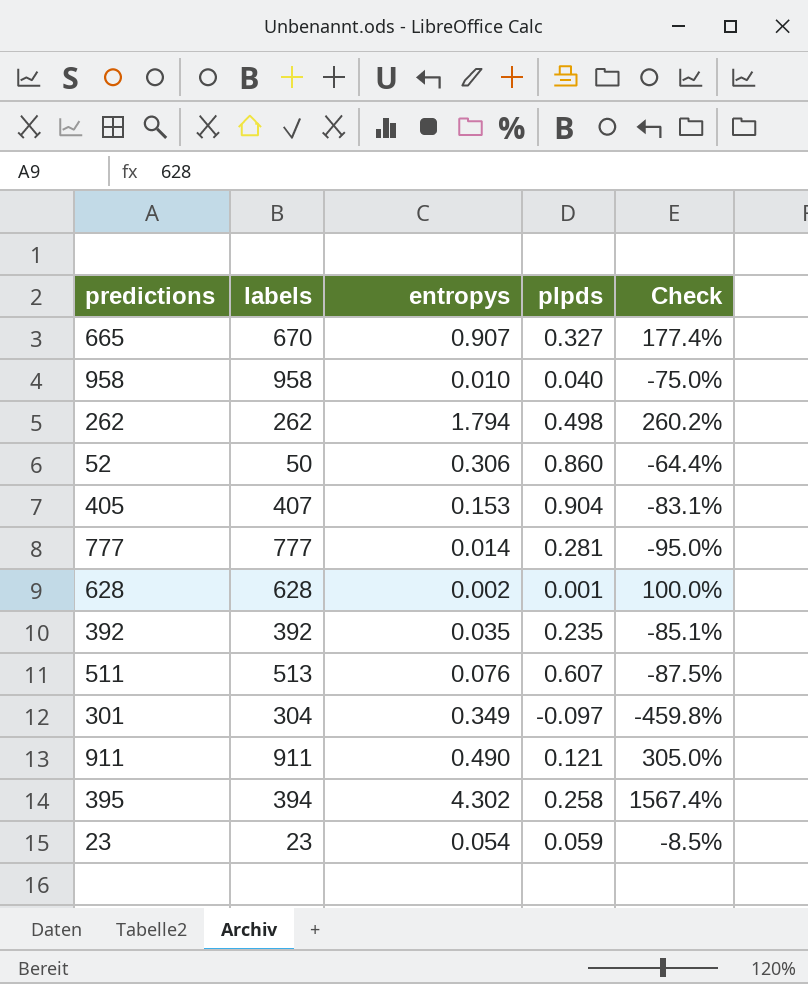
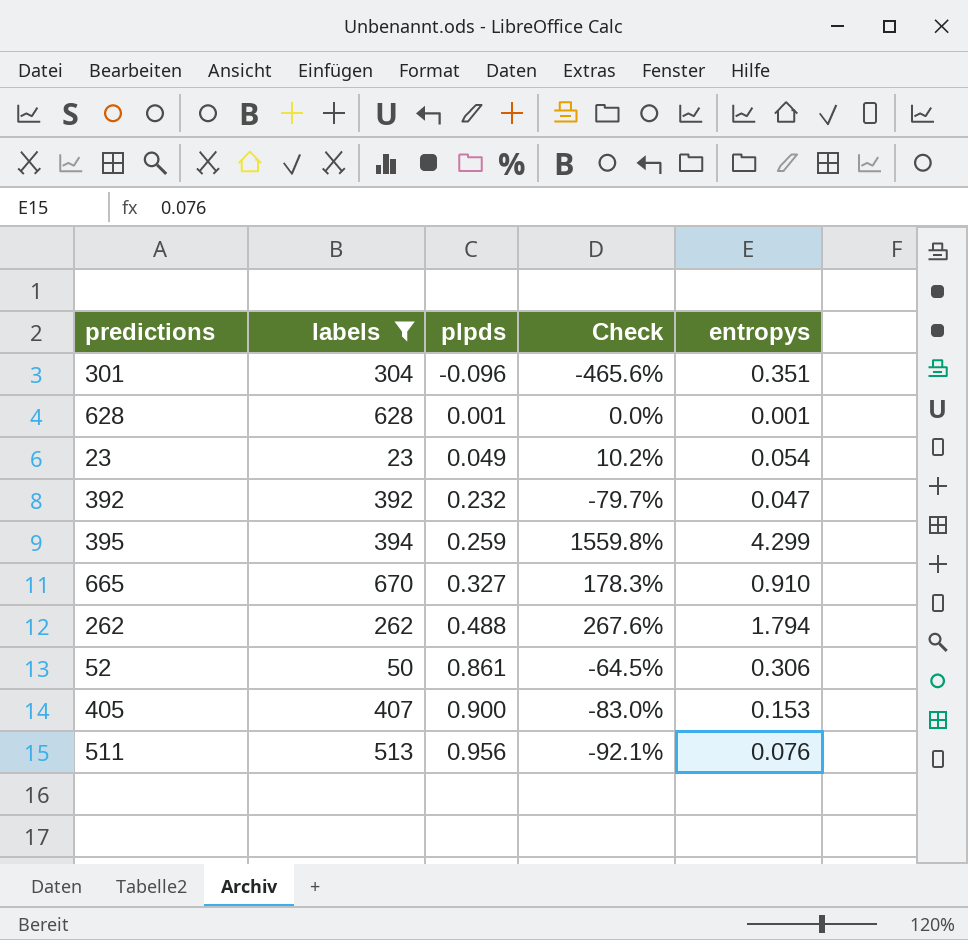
filter: none -> labels <= 670
row order: none -> plpds ascending
column entropys | position: 3 -> 5
301 | plpds: -0.097 -> -0.096
301 | Check: -459.8% -> -465.6%
301 | entropys: 0.349 -> 0.351
628 | Check: 100.0% -> 0.0%
628 | entropys: 0.002 -> 0.001
23 | plpds: 0.059 -> 0.049
23 | Check: -8.5% -> 10.2%
392 | plpds: 0.235 -> 0.232
392 | Check: -85.1% -> -79.7%
392 | entropys: 0.035 -> 0.047
395 | plpds: 0.258 -> 0.259
395 | Check: 1567.4% -> 1559.8%
395 | entropys: 4.302 -> 4.299
665 | Check: 177.4% -> 178.3%
665 | entropys: 0.907 -> 0.910
262 | plpds: 0.498 -> 0.488
262 | Check: 260.2% -> 267.6%
52 | plpds: 0.860 -> 0.861
52 | Check: -64.4% -> -64.5%
405 | plpds: 0.904 -> 0.900
405 | Check: -83.1% -> -83.0%
511 | plpds: 0.607 -> 0.956
511 | Check: -87.5% -> -92.1%

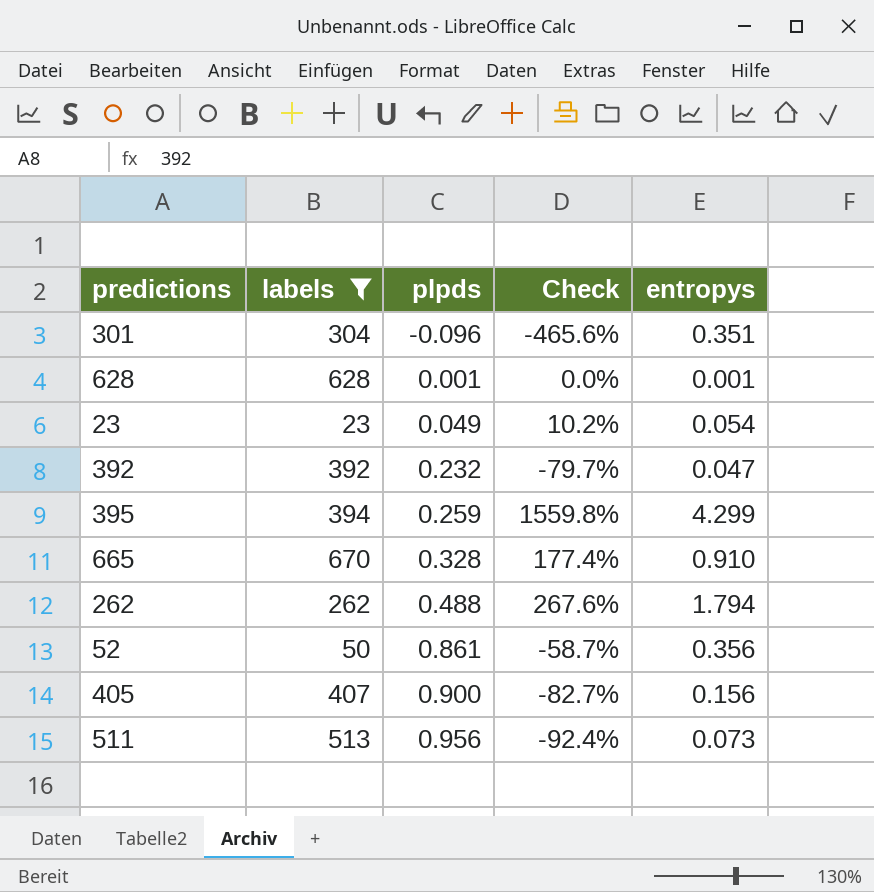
665 | plpds: 0.327 -> 0.328
665 | Check: 178.3% -> 177.4%
52 | Check: -64.5% -> -58.7%
52 | entropys: 0.306 -> 0.356
405 | Check: -83.0% -> -82.7%
405 | entropys: 0.153 -> 0.156
511 | Check: -92.1% -> -92.4%
511 | entropys: 0.076 -> 0.073

